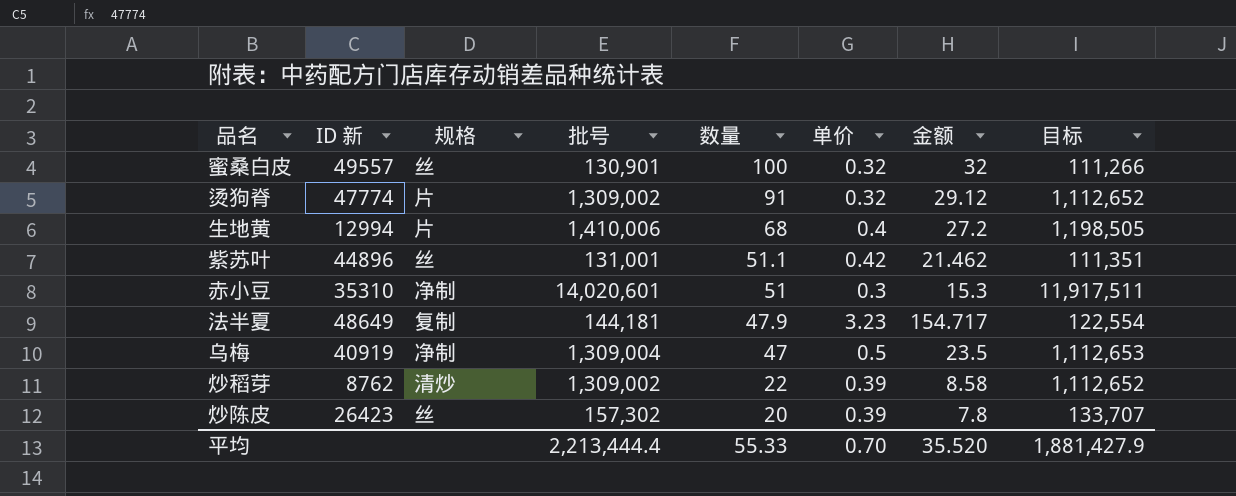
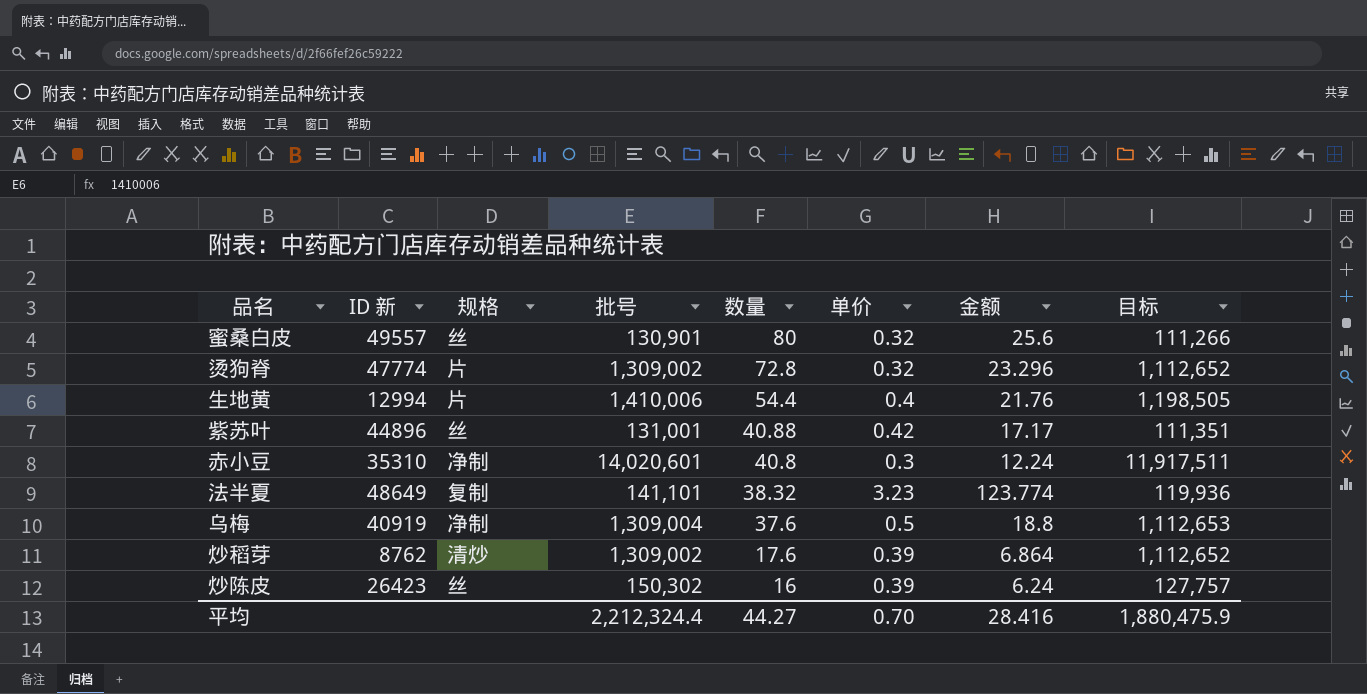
蜜桑白皮 | 数量: 100 -> 80
蜜桑白皮 | 金额: 32 -> 25.6
烫狗脊 | 数量: 91 -> 72.8
烫狗脊 | 金额: 29.12 -> 23.296
生地黄 | 数量: 68 -> 54.4
生地黄 | 金额: 27.2 -> 21.76
紫苏叶 | 数量: 51.1 -> 40.88
紫苏叶 | 金额: 21.462 -> 17.17
赤小豆 | 数量: 51 -> 40.8
赤小豆 | 金额: 15.3 -> 12.24
法半夏 | 批号: 144,181 -> 141,101
法半夏 | 数量: 47.9 -> 38.32
法半夏 | 金额: 154.717 -> 123.774
法半夏 | 目标: 122,554 -> 119,936
乌梅 | 数量: 47 -> 37.6
乌梅 | 金额: 23.5 -> 18.8
炒稻芽 | 数量: 22 -> 17.6
炒稻芽 | 金额: 8.58 -> 6.864
炒陈皮 | 批号: 157,302 -> 150,302
炒陈皮 | 数量: 20 -> 16
炒陈皮 | 金额: 7.8 -> 6.24
炒陈皮 | 目标: 133,707 -> 127,757
平均 | 批号: 2,213,444.4 -> 2,212,324.4
平均 | 数量: 55.33 -> 44.27
平均 | 金额: 35.520 -> 28.416
平均 | 目标: 1,881,427.9 -> 1,880,475.9

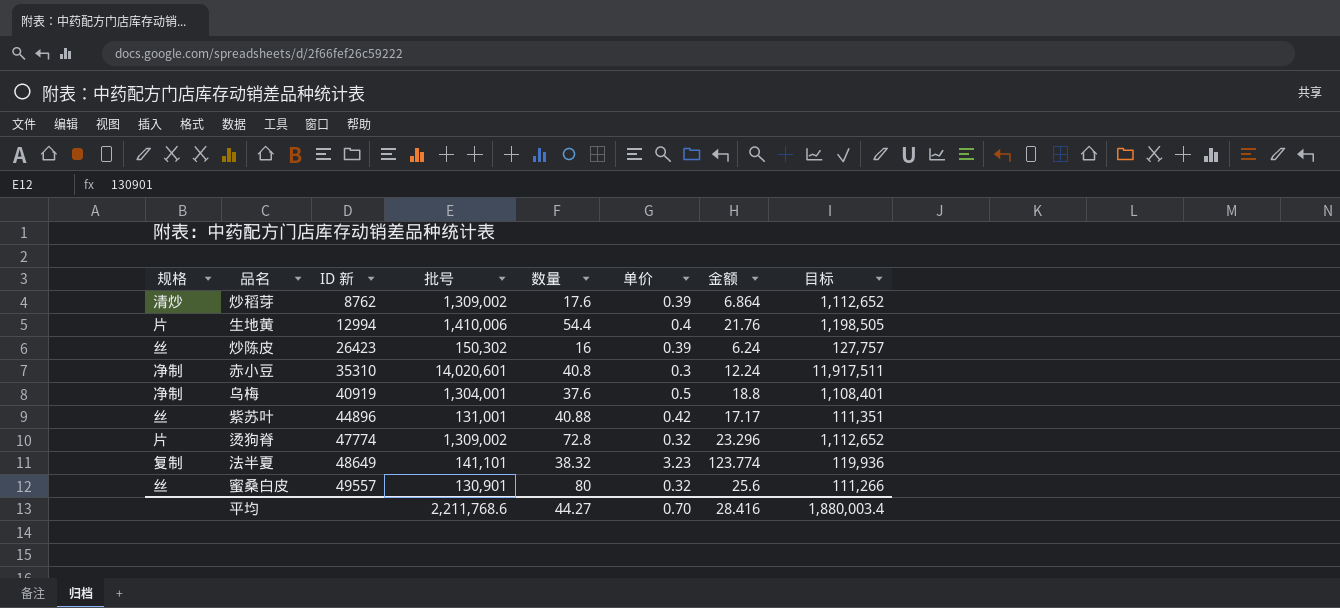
row order: 数量 descending -> ID 新 ascending
column 规格 | position: 3 -> 1
乌梅 | 批号: 1,309,004 -> 1,304,001
乌梅 | 目标: 1,112,653 -> 1,108,401
平均 | 批号: 2,212,324.4 -> 2,211,768.6
平均 | 目标: 1,880,475.9 -> 1,880,003.4

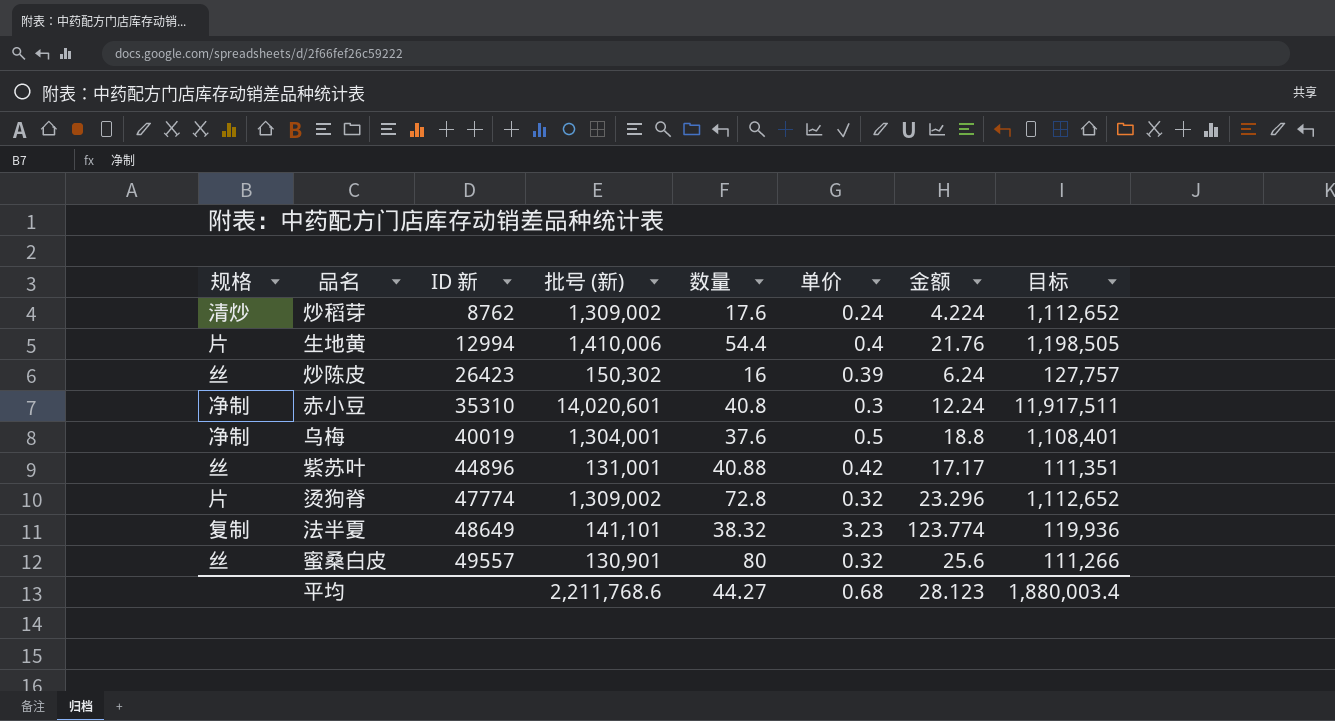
column name: 批号 -> 批号 (新)
炒稻芽 | 单价: 0.39 -> 0.24
炒稻芽 | 金额: 6.864 -> 4.224
乌梅 | ID 新: 40919 -> 40019
平均 | 单价: 0.70 -> 0.68
平均 | 金额: 28.416 -> 28.123

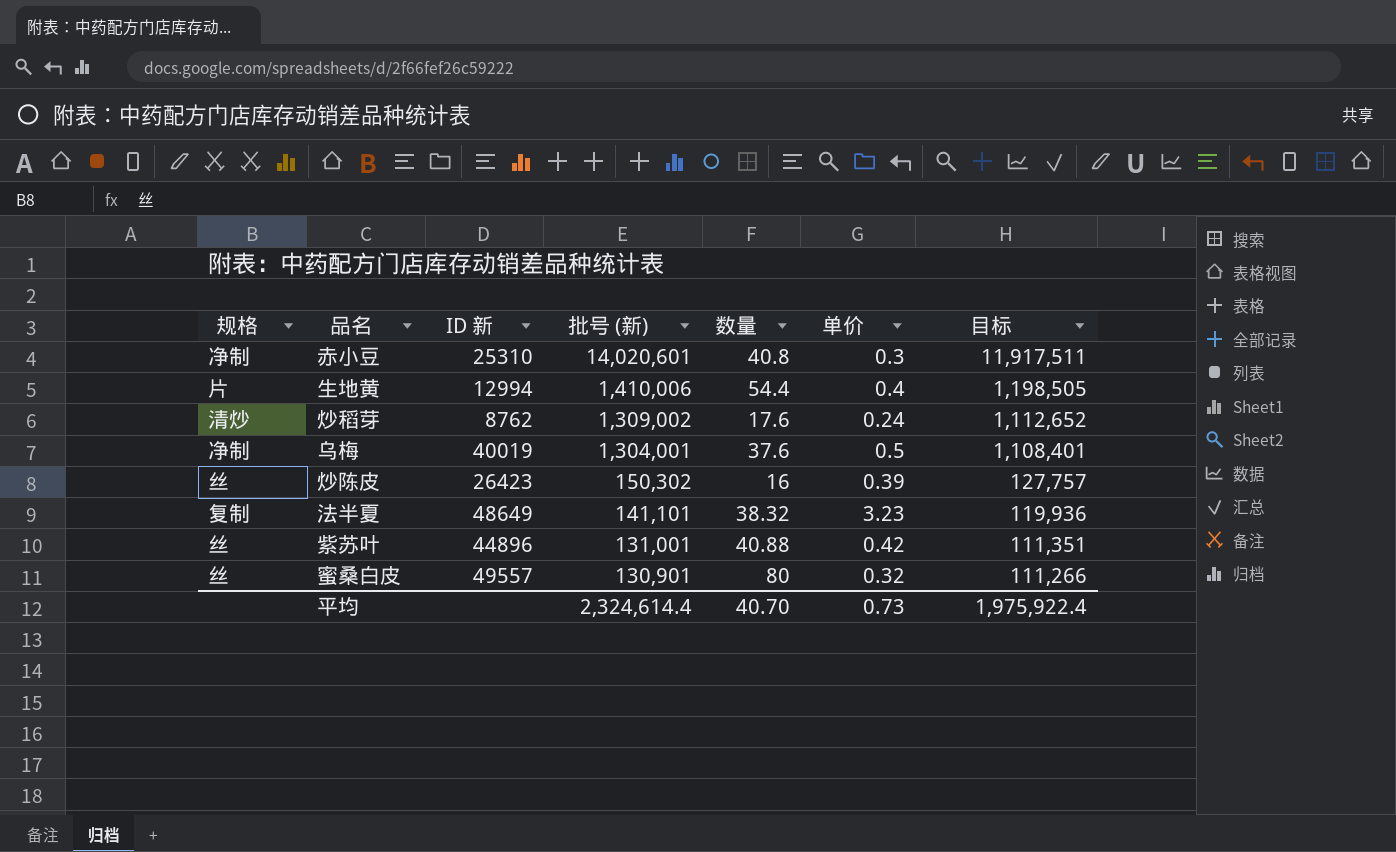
row order: ID 新 ascending -> 批号 (新) descending
column 金额 | formula: [数量] * [单价] -> none
row 烫狗脊: 片 | 47774 | 1,309,002 | 72.8 | 0.32 | 23.296 | 1,112,652 -> none
赤小豆 | ID 新: 35310 -> 25310
平均 | 批号 (新): 2,211,768.6 -> 2,324,614.4
平均 | 数量: 44.27 -> 40.70
平均 | 单价: 0.68 -> 0.73
平均 | 目标: 1,880,003.4 -> 1,975,922.4

